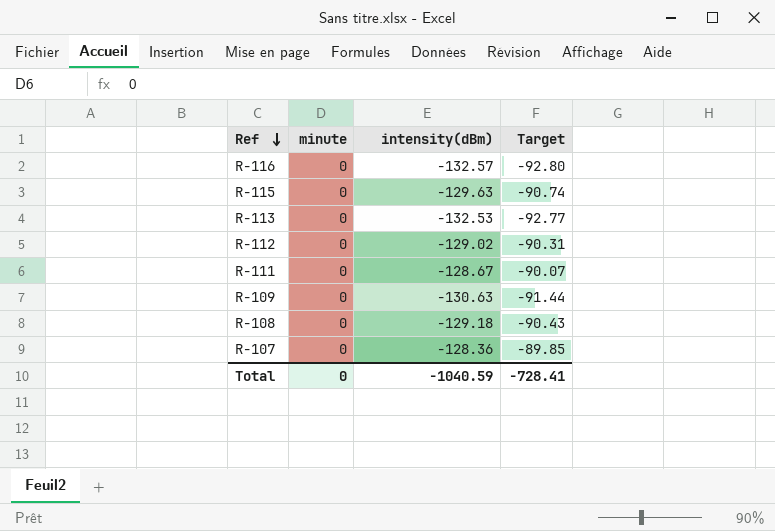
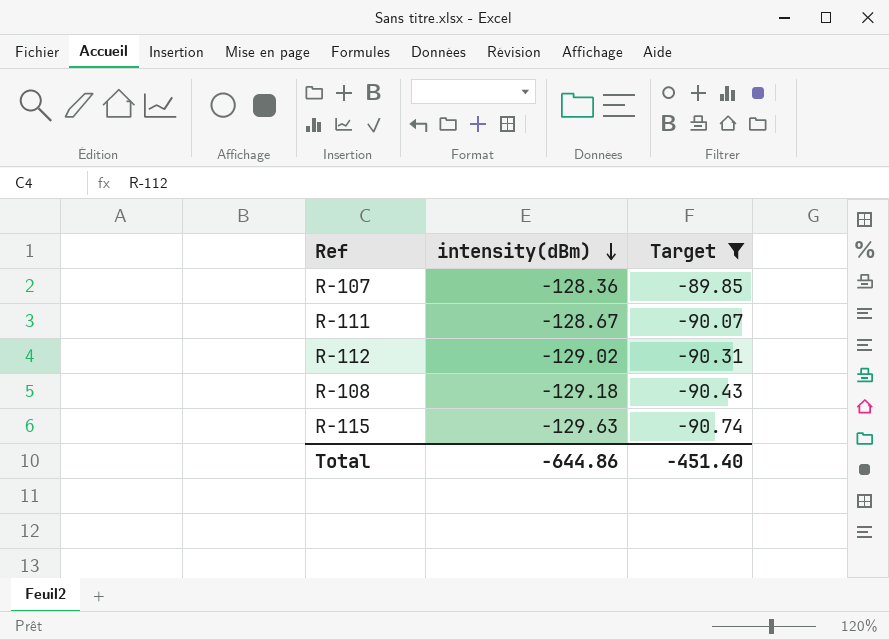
filter: none -> Target >= -90.74
row order: Ref descending -> intensity(dBm) descending
column minute | position: 2 -> none
Total | intensity(dBm): -1040.59 -> -644.86
Total | Target: -728.41 -> -451.40

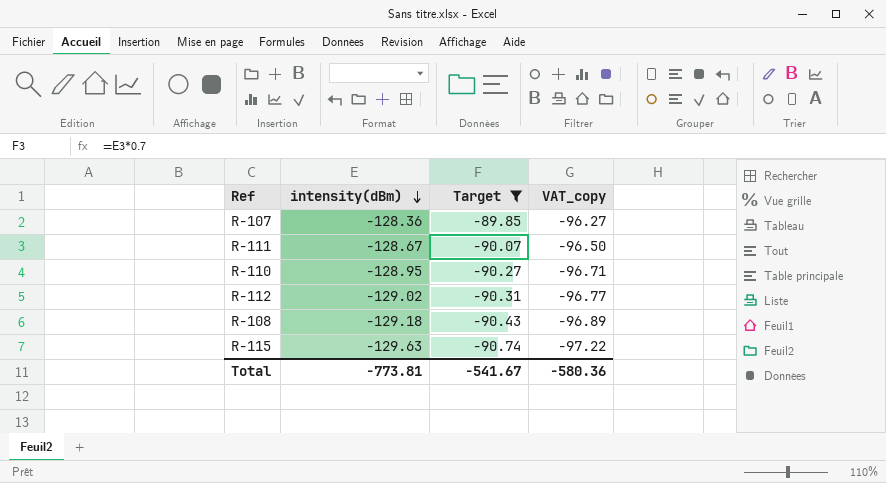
column VAT_copy | formula: none -> [intensity(dBm)] * 0.75
row R-110: none -> -128.95 | -90.27 | -96.71
Total | intensity(dBm): -644.86 -> -773.81
Total | Target: -451.40 -> -541.67

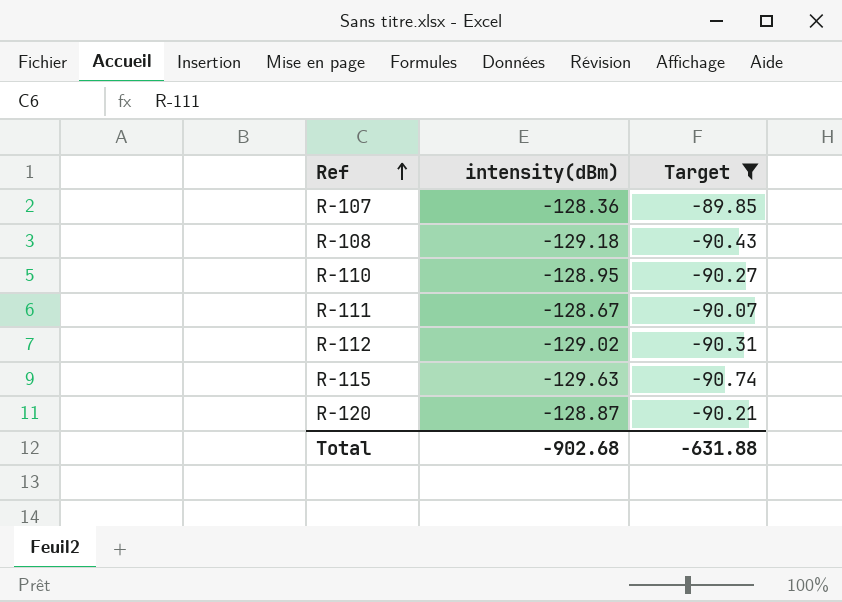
row order: intensity(dBm) descending -> Ref ascending
column VAT_copy | formula: [intensity(dBm)] * 0.75 -> none
row R-120: none -> -128.87 | -90.21
Total | intensity(dBm): -773.81 -> -902.68
Total | Target: -541.67 -> -631.88

